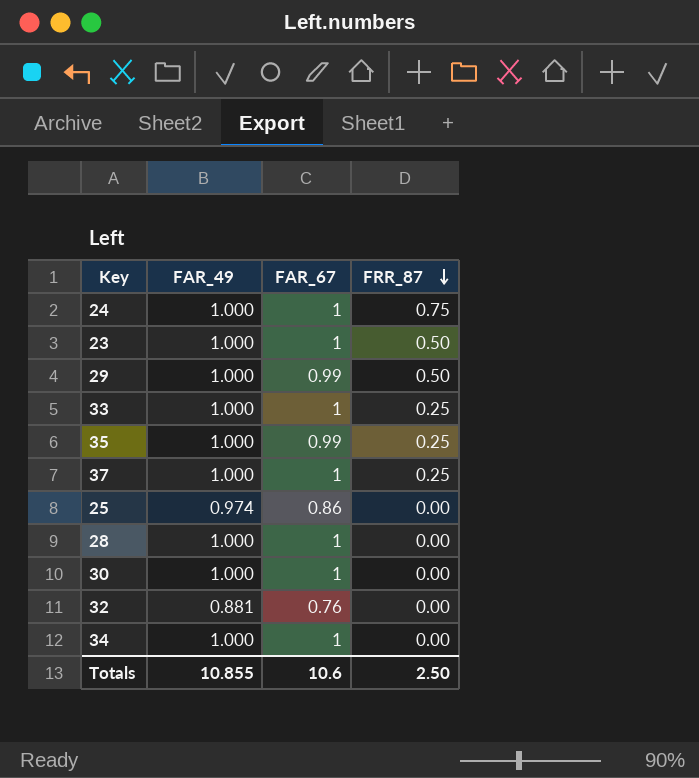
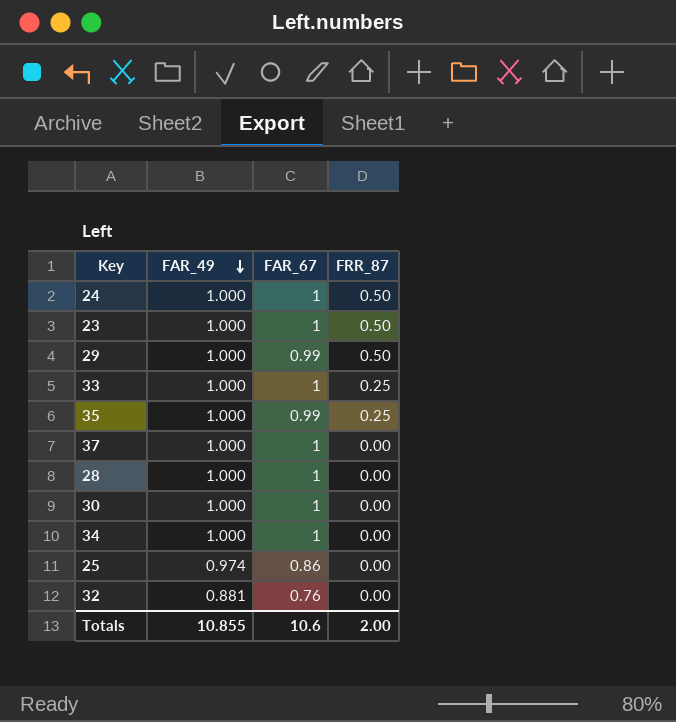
row order: FRR_87 descending -> FAR_49 descending
24 | FRR_87: 0.75 -> 0.50
37 | FRR_87: 0.25 -> 0.00
Totals | FRR_87: 2.50 -> 2.00

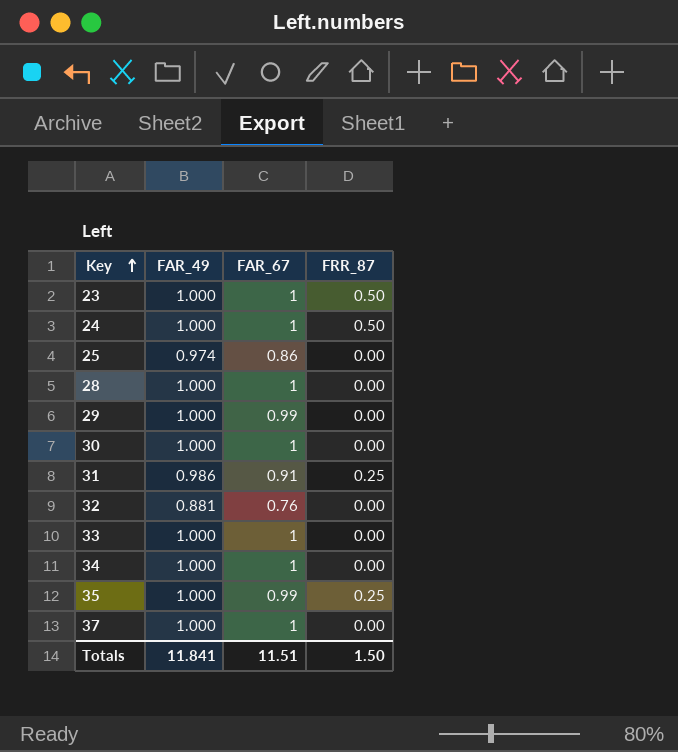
row order: FAR_49 descending -> Key ascending
29 | FRR_87: 0.50 -> 0.00
row 31: none -> 0.986 | 0.91 | 0.25
33 | FRR_87: 0.25 -> 0.00
Totals | FAR_49: 10.855 -> 11.841
Totals | FAR_67: 10.6 -> 11.51
Totals | FRR_87: 2.00 -> 1.50

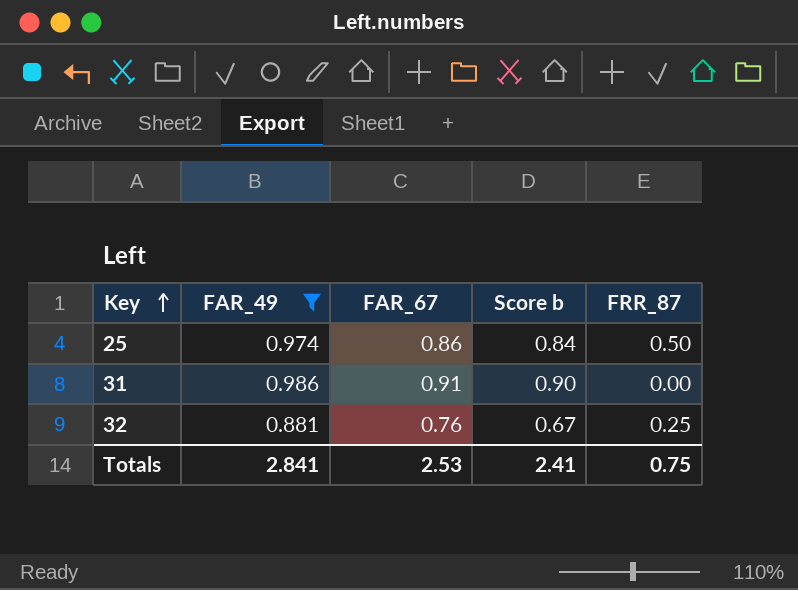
filter: none -> FAR_49 != 1.000
column Score b | formula: none -> [FAR_49] * [FAR_67]
25 | FRR_87: 0.00 -> 0.50
31 | FRR_87: 0.25 -> 0.00
32 | FRR_87: 0.00 -> 0.25
Totals | FAR_49: 11.841 -> 2.841
Totals | FAR_67: 11.51 -> 2.53
Totals | FRR_87: 1.50 -> 0.75

